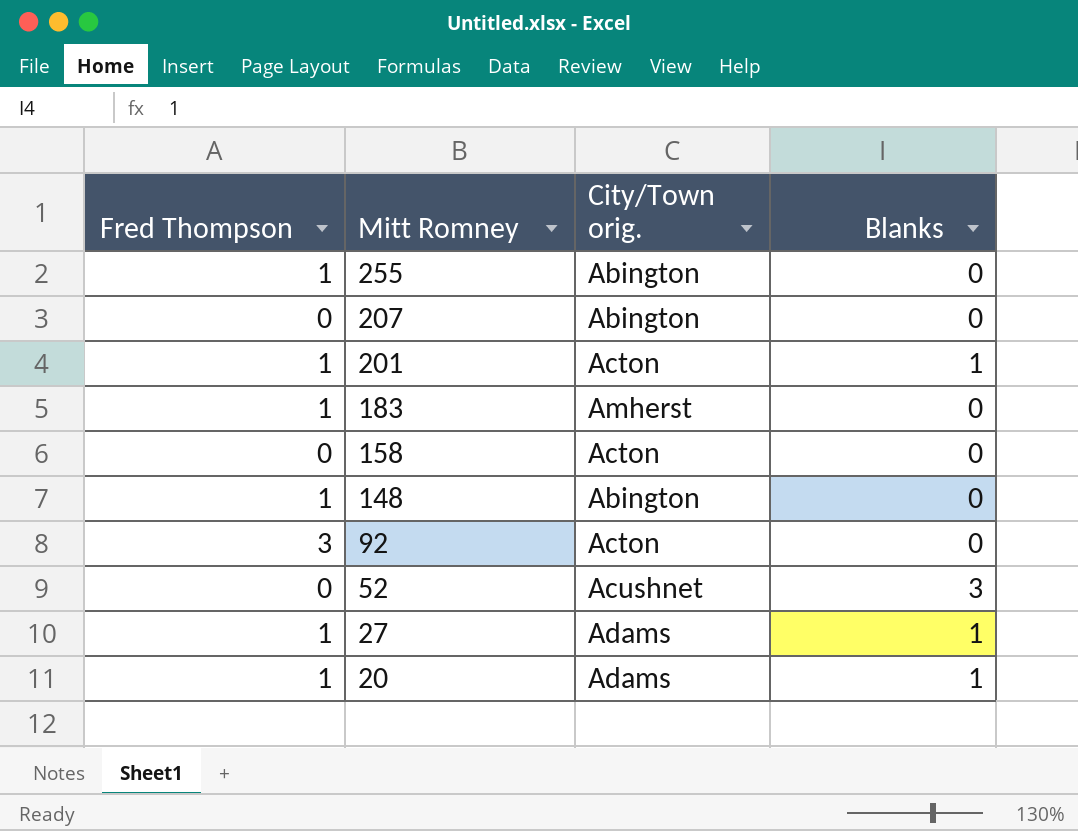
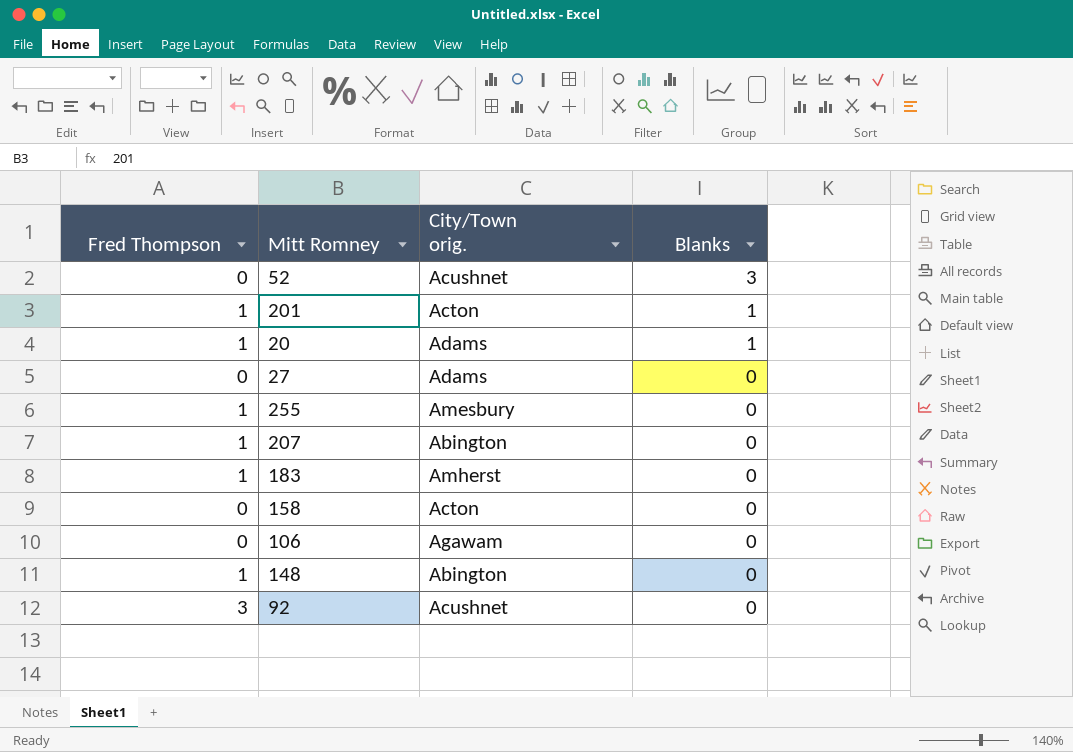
row order: Mitt Romney descending -> Blanks descending
27 | Fred Thompson: 1 -> 0
27 | Blanks: 1 -> 0
255 | City/Town orig.: Abington -> Amesbury
207 | Fred Thompson: 0 -> 1
row 106: none -> 0 | Agawam | 0
92 | City/Town orig.: Acton -> Acushnet

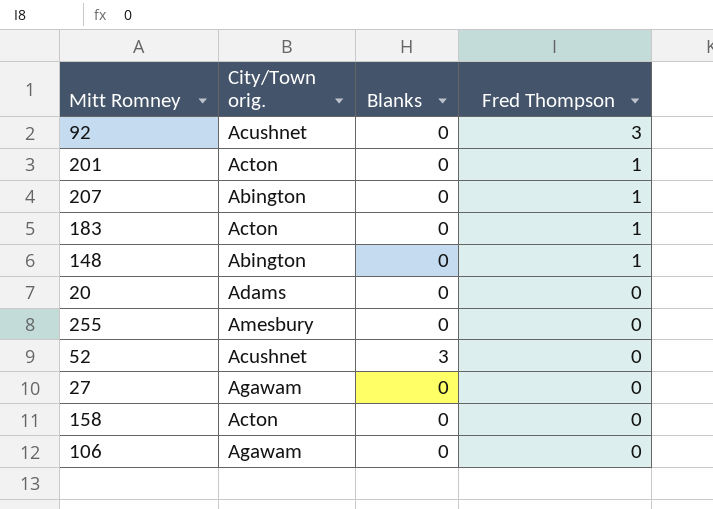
row order: Blanks descending -> Fred Thompson descending
column Fred Thompson | position: 1 -> 4
201 | Blanks: 1 -> 0
183 | City/Town orig.: Amherst -> Acton
20 | Blanks: 1 -> 0
20 | Fred Thompson: 1 -> 0
255 | Fred Thompson: 1 -> 0
27 | City/Town orig.: Adams -> Agawam

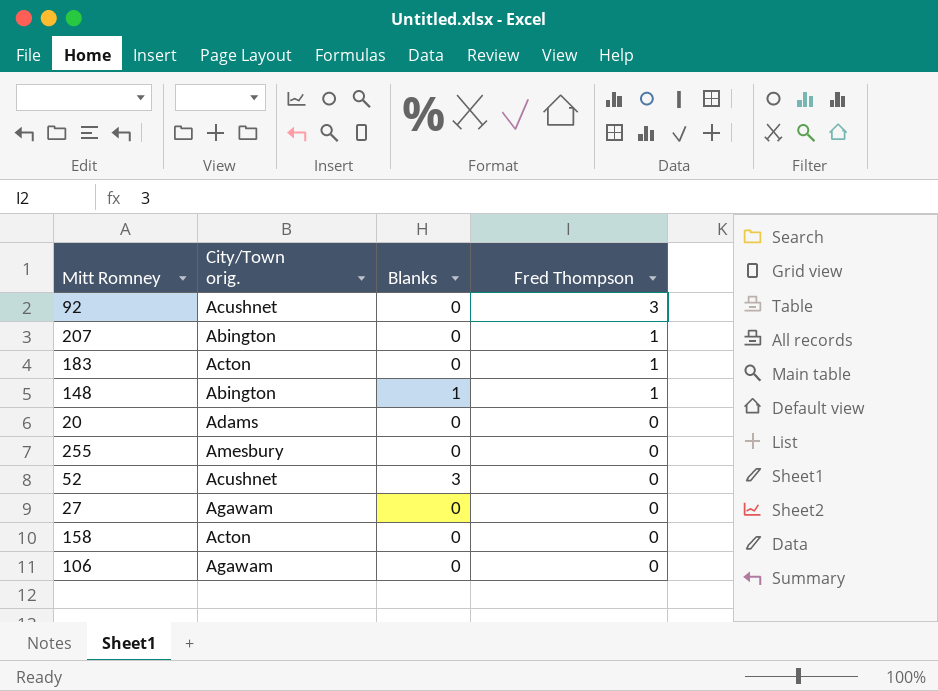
row 201: Acton | 0 | 1 -> none
148 | Blanks: 0 -> 1

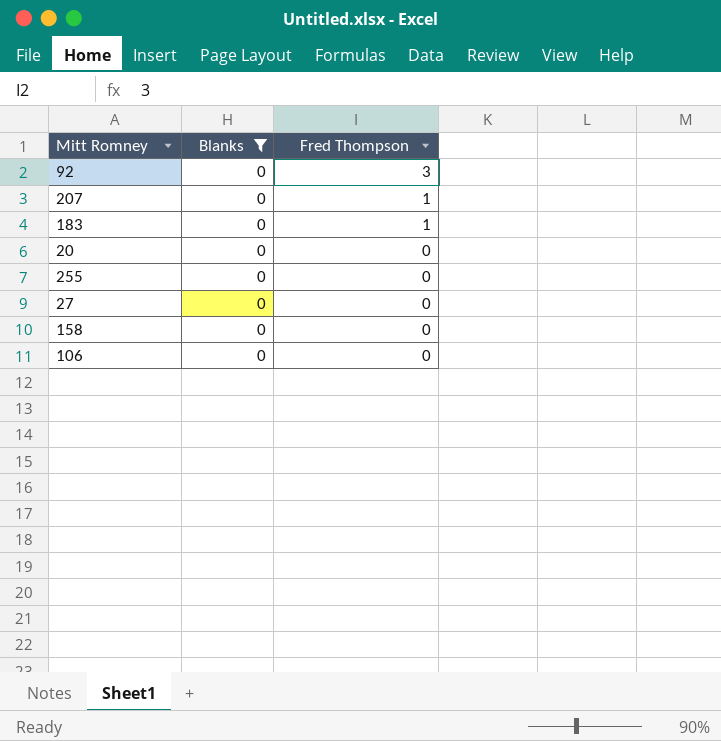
filter: none -> Blanks = 0
column City/Town orig. | position: 2 -> none

